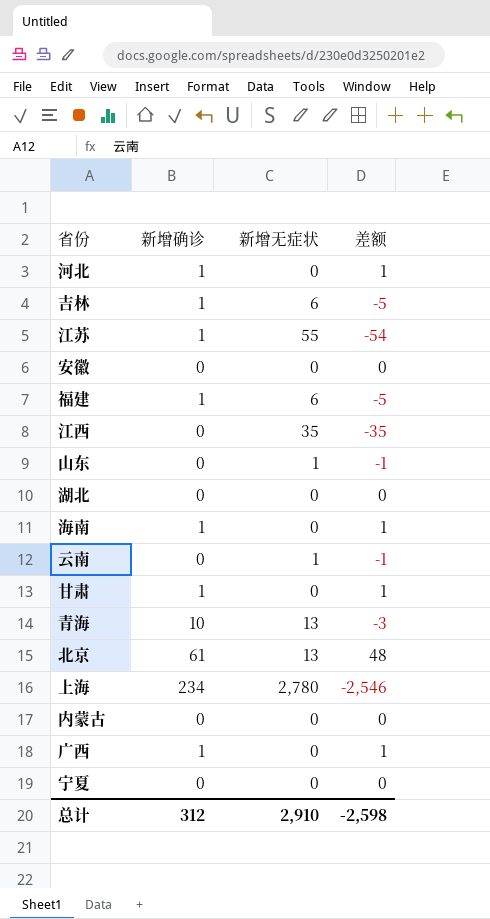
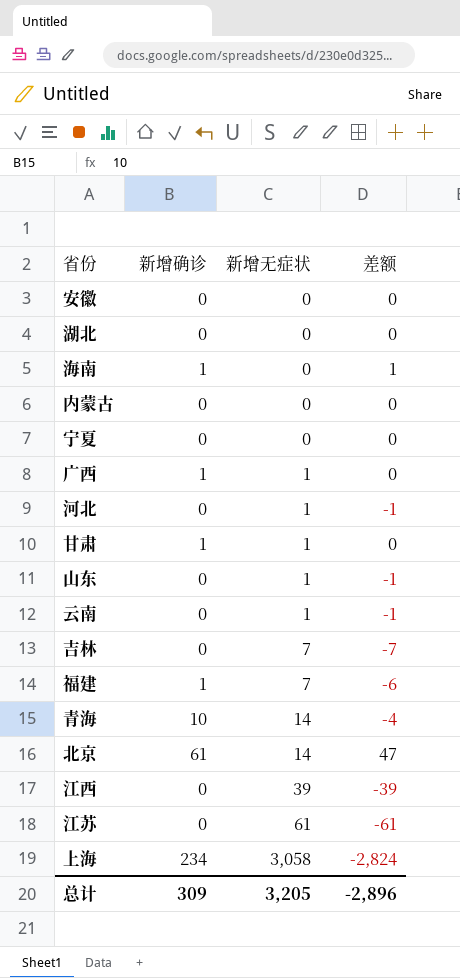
row order: none -> 新增无症状 ascending
广西 | 新增无症状: 0 -> 1
广西 | 差额: 1 -> 0
河北 | 新增确诊: 1 -> 0
河北 | 新增无症状: 0 -> 1
河北 | 差额: 1 -> -1
甘肃 | 新增无症状: 0 -> 1
甘肃 | 差额: 1 -> 0
吉林 | 新增确诊: 1 -> 0
吉林 | 新增无症状: 6 -> 7
吉林 | 差额: -5 -> -7
福建 | 新增无症状: 6 -> 7
福建 | 差额: -5 -> -6
青海 | 新增无症状: 13 -> 14
青海 | 差额: -3 -> -4
北京 | 新增无症状: 13 -> 14
北京 | 差额: 48 -> 47
江西 | 新增无症状: 35 -> 39
江西 | 差额: -35 -> -39
江苏 | 新增确诊: 1 -> 0
江苏 | 新增无症状: 55 -> 61
江苏 | 差额: -54 -> -61
上海 | 新增无症状: 2,780 -> 3,058
上海 | 差额: -2,546 -> -2,824
总计 | 新增确诊: 312 -> 309
总计 | 新增无症状: 2,910 -> 3,205
总计 | 差额: -2,598 -> -2,896

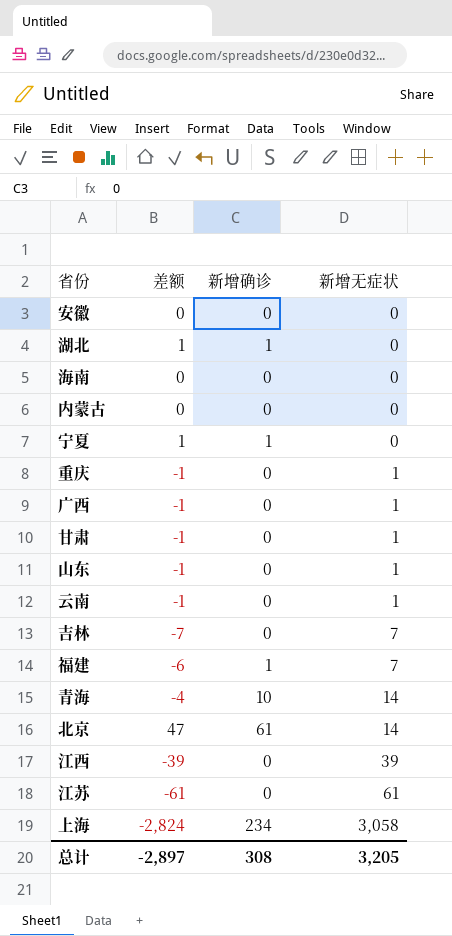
column 差额 | position: 4 -> 2
row 河北: 0 | 1 | -1 -> none
湖北 | 差额: 0 -> 1
湖北 | 新增确诊: 0 -> 1
海南 | 差额: 1 -> 0
海南 | 新增确诊: 1 -> 0
宁夏 | 差额: 0 -> 1
宁夏 | 新增确诊: 0 -> 1
row 重庆: none -> -1 | 0 | 1
广西 | 差额: 0 -> -1
广西 | 新增确诊: 1 -> 0
甘肃 | 差额: 0 -> -1
甘肃 | 新增确诊: 1 -> 0
总计 | 差额: -2,896 -> -2,897
总计 | 新增确诊: 309 -> 308

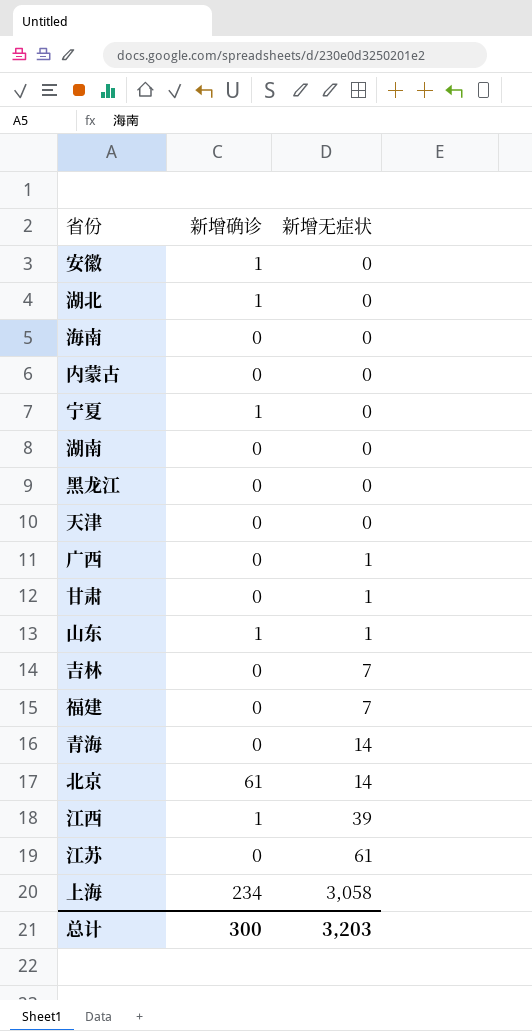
column 差额 | formula: [新增确诊] - [新增无症状] -> none
row 重庆: -1 | 0 | 1 -> none
row 云南: -1 | 0 | 1 -> none
安徽 | 新增确诊: 0 -> 1
row 湖南: none -> 0 | 0
row 黑龙江: none -> 0 | 0
row 天津: none -> 0 | 0
山东 | 新增确诊: 0 -> 1
福建 | 新增确诊: 1 -> 0
青海 | 新增确诊: 10 -> 0
江西 | 新增确诊: 0 -> 1
总计 | 新增确诊: 308 -> 300
总计 | 新增无症状: 3,205 -> 3,203

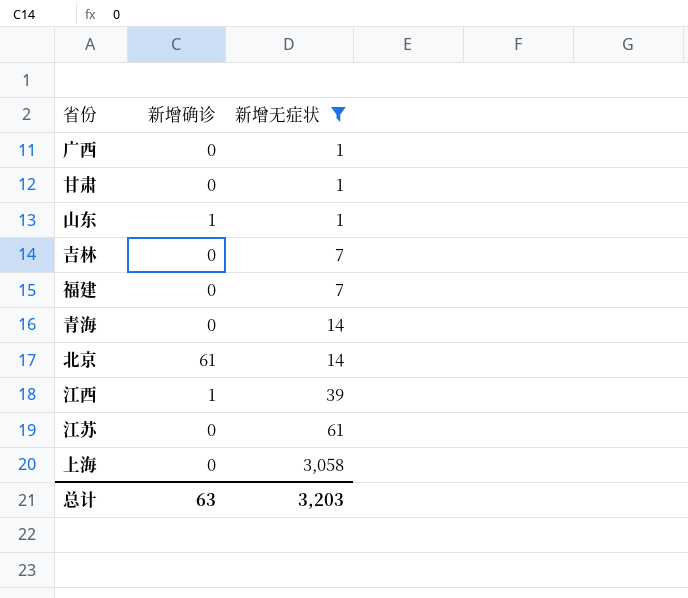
filter: none -> 新增无症状 != 0
上海 | 新增确诊: 234 -> 0
总计 | 新增确诊: 300 -> 63

